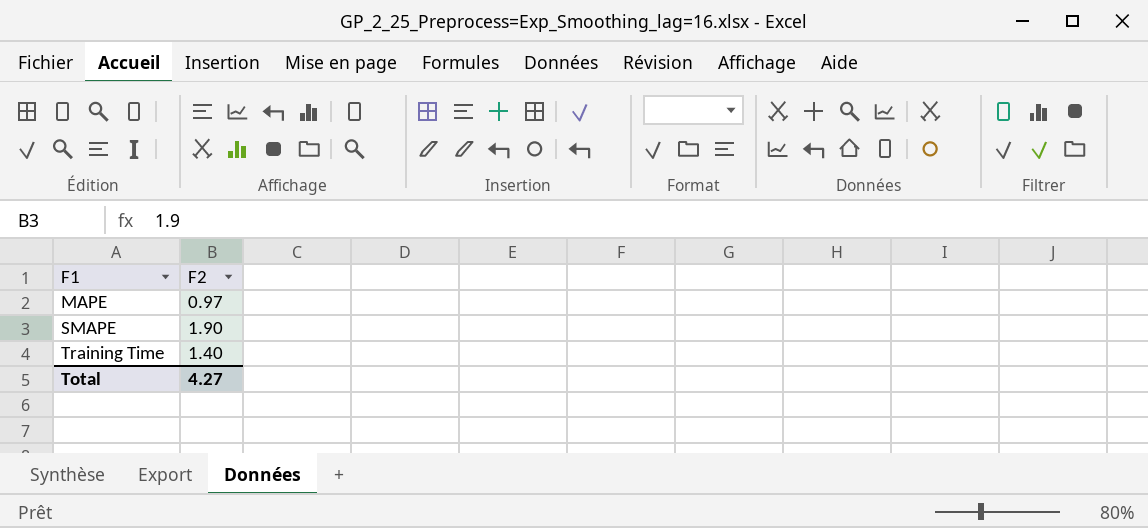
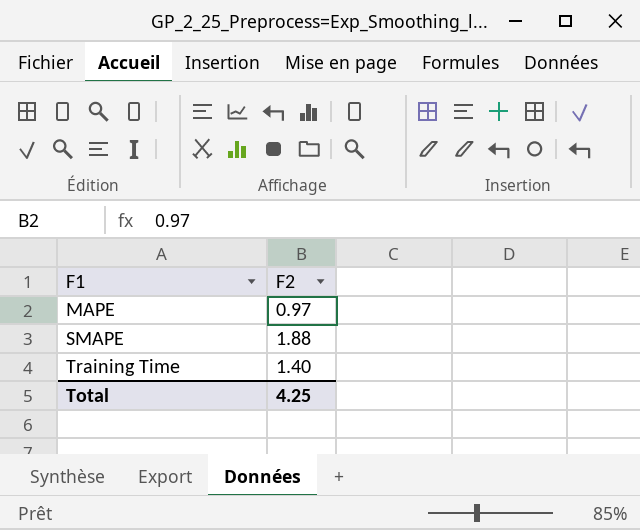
SMAPE | F2: 1.90 -> 1.88
Total | F2: 4.27 -> 4.25

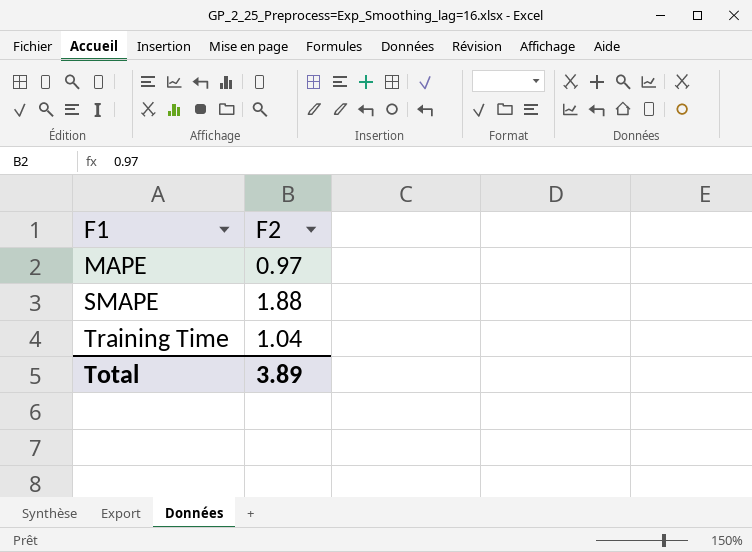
Training Time | F2: 1.40 -> 1.04
Total | F2: 4.25 -> 3.89

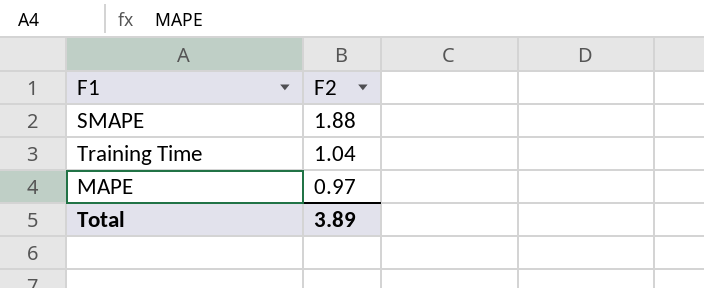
row order: F1 ascending -> F2 descending

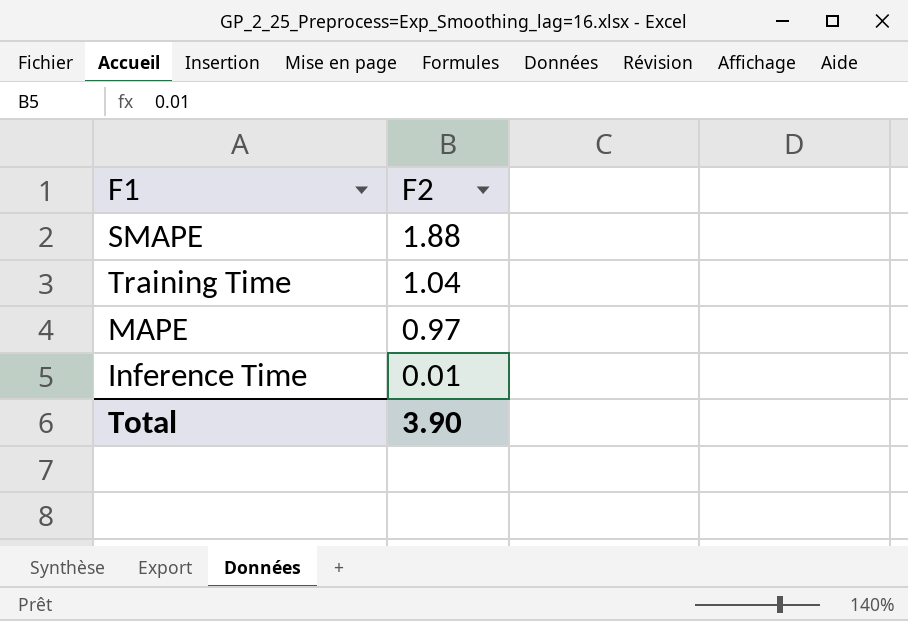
row Inference Time: none -> 0.01
Total | F2: 3.89 -> 3.90

